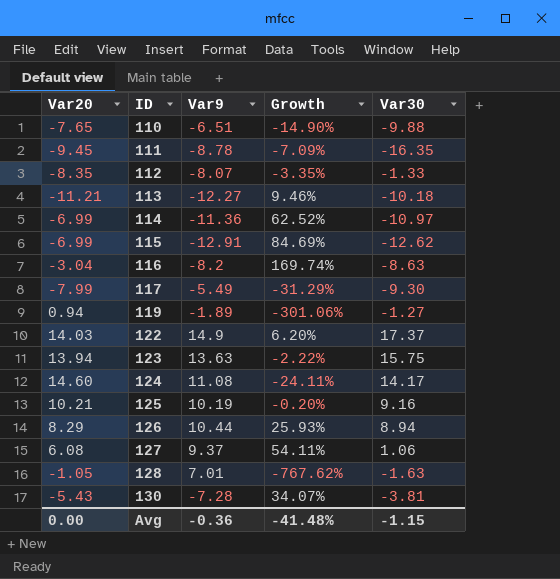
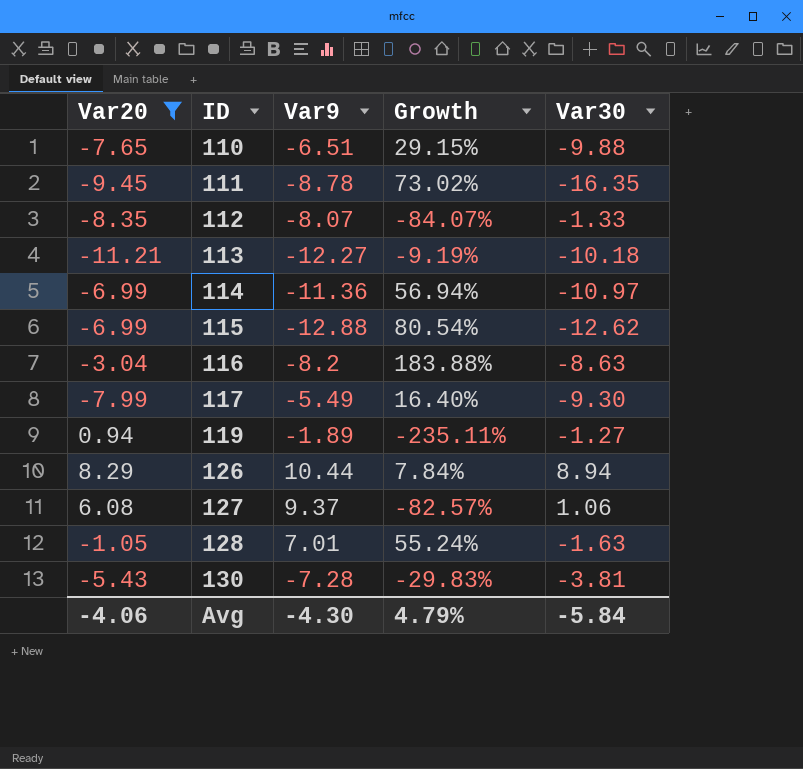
filter: none -> Var20 <= 8.29
column Growth | formula: ([Var9] - [Var20]) / [Var20] -> ([Var30] - [Var20]) / [Var20]
115 | Var9: -12.91 -> -12.88
Avg | Var20: 0.00 -> -4.06
Avg | Var9: -0.36 -> -4.30
Avg | Growth: -41.48% -> 4.79%
Avg | Var30: -1.15 -> -5.84

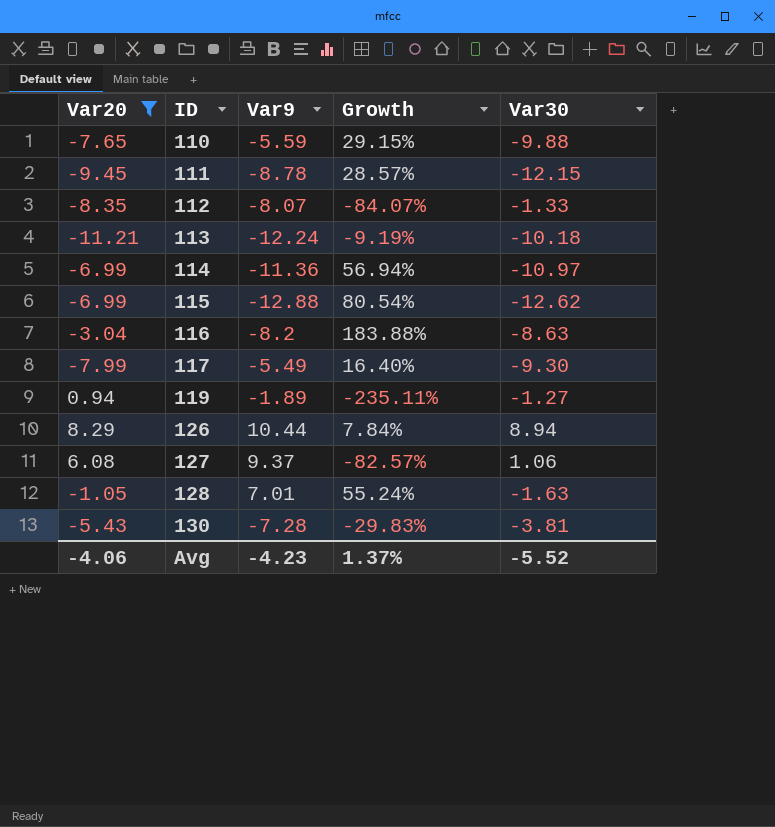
110 | Var9: -6.51 -> -5.59
111 | Growth: 73.02% -> 28.57%
111 | Var30: -16.35 -> -12.15
113 | Var9: -12.27 -> -12.24
Avg | Var9: -4.30 -> -4.23
Avg | Growth: 4.79% -> 1.37%
Avg | Var30: -5.84 -> -5.52

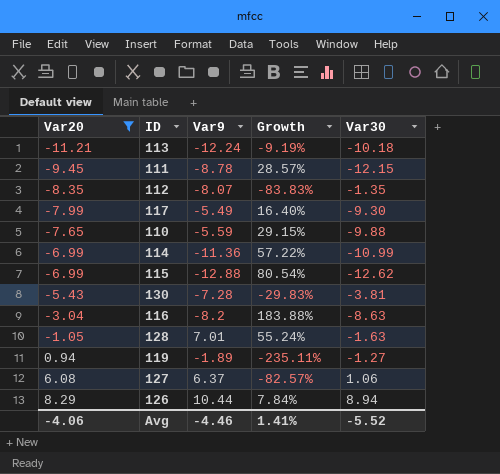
row order: ID ascending -> Var20 ascending
112 | Growth: -84.07% -> -83.83%
112 | Var30: -1.33 -> -1.35
114 | Growth: 56.94% -> 57.22%
114 | Var30: -10.97 -> -10.99
127 | Var9: 9.37 -> 6.37
Avg | Var9: -4.23 -> -4.46
Avg | Growth: 1.37% -> 1.41%

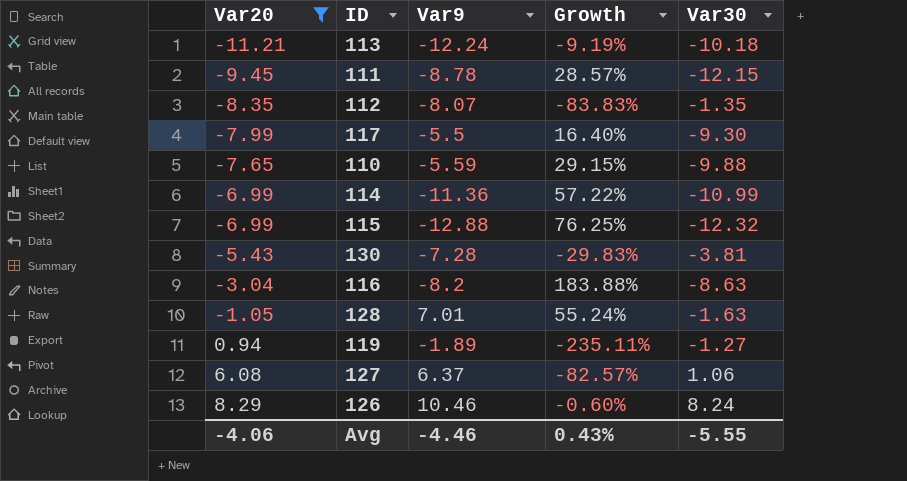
117 | Var9: -5.49 -> -5.5
115 | Growth: 80.54% -> 76.25%
115 | Var30: -12.62 -> -12.32
126 | Var9: 10.44 -> 10.46
126 | Growth: 7.84% -> -0.60%
126 | Var30: 8.94 -> 8.24
Avg | Growth: 1.41% -> 0.43%
Avg | Var30: -5.52 -> -5.55

